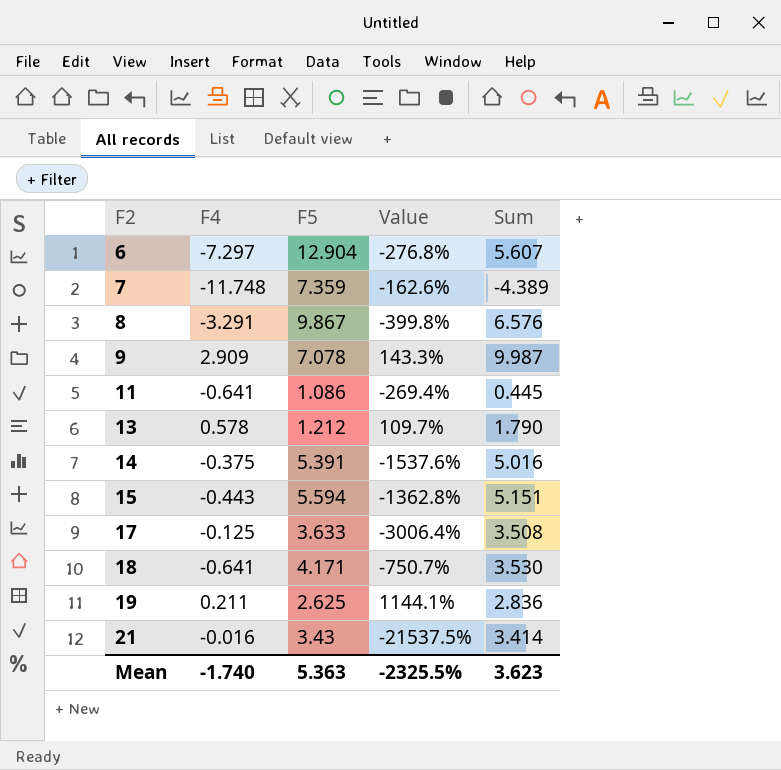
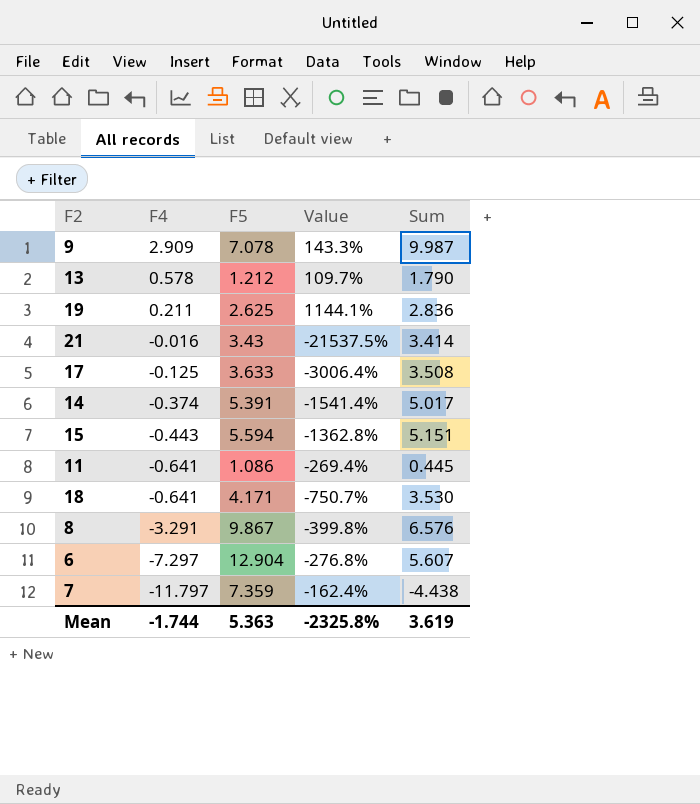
row order: F2 ascending -> F4 descending
14 | F4: -0.375 -> -0.374
14 | Value: -1537.6% -> -1541.4%
14 | Sum: 5.016 -> 5.017
7 | F4: -11.748 -> -11.797
7 | Value: -162.6% -> -162.4%
7 | Sum: -4.389 -> -4.438
Mean | F4: -1.740 -> -1.744
Mean | Value: -2325.5% -> -2325.8%
Mean | Sum: 3.623 -> 3.619

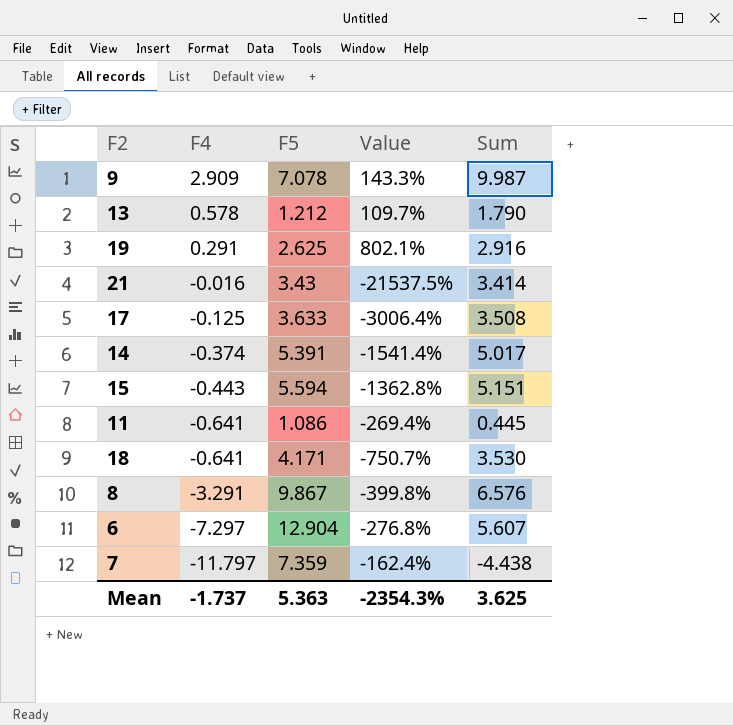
19 | F4: 0.211 -> 0.291
19 | Value: 1144.1% -> 802.1%
19 | Sum: 2.836 -> 2.916
Mean | F4: -1.744 -> -1.737
Mean | Value: -2325.8% -> -2354.3%
Mean | Sum: 3.619 -> 3.625

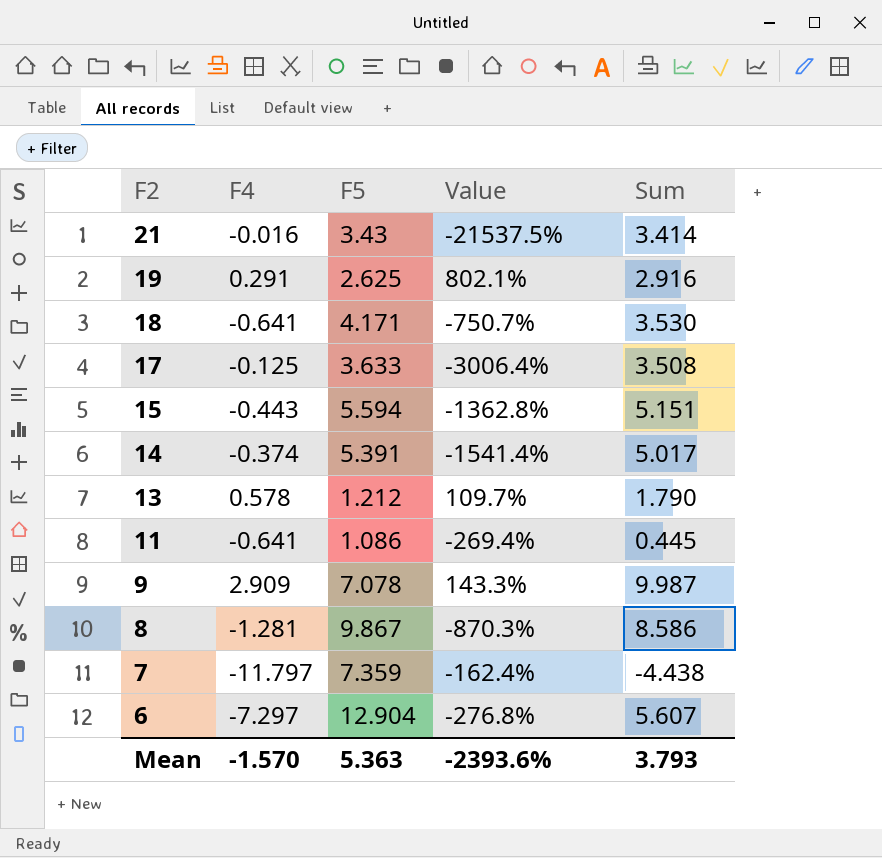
row order: F4 descending -> F2 descending
8 | F4: -3.291 -> -1.281
8 | Value: -399.8% -> -870.3%
8 | Sum: 6.576 -> 8.586
Mean | F4: -1.737 -> -1.570
Mean | Value: -2354.3% -> -2393.6%
Mean | Sum: 3.625 -> 3.793

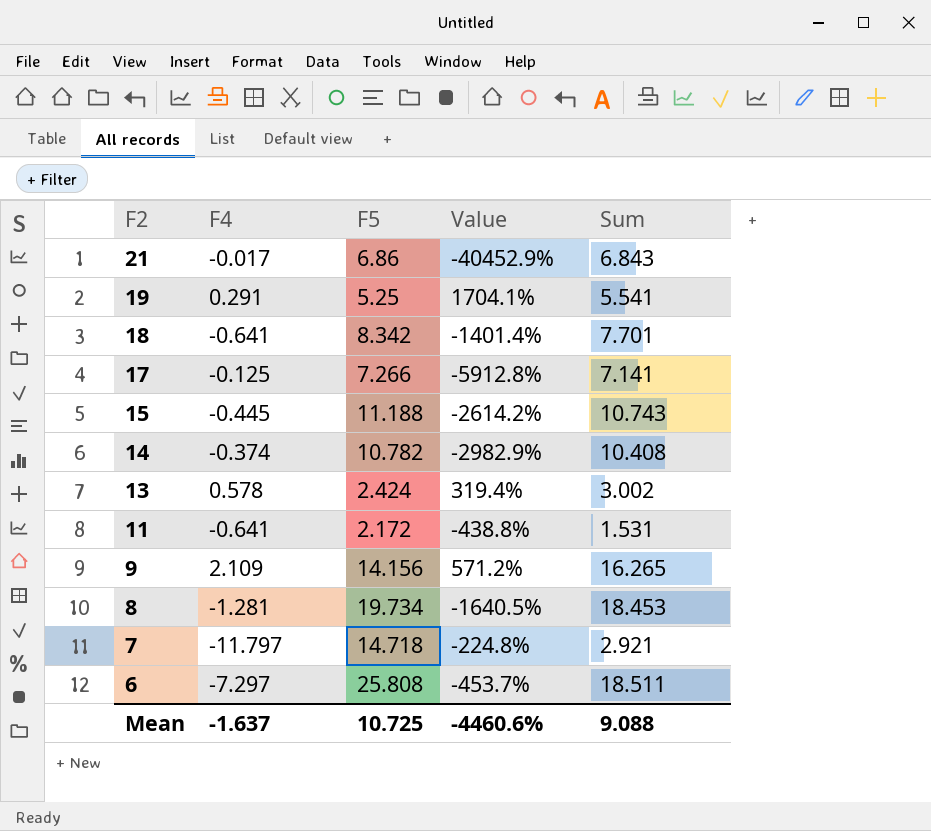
21 | F4: -0.016 -> -0.017
21 | F5: 3.43 -> 6.86
21 | Value: -21537.5% -> -40452.9%
21 | Sum: 3.414 -> 6.843
19 | F5: 2.625 -> 5.25
19 | Value: 802.1% -> 1704.1%
19 | Sum: 2.916 -> 5.541
18 | F5: 4.171 -> 8.342
18 | Value: -750.7% -> -1401.4%
18 | Sum: 3.530 -> 7.701
17 | F5: 3.633 -> 7.266
17 | Value: -3006.4% -> -5912.8%
17 | Sum: 3.508 -> 7.141
15 | F4: -0.443 -> -0.445
15 | F5: 5.594 -> 11.188
15 | Value: -1362.8% -> -2614.2%
15 | Sum: 5.151 -> 10.743
14 | F5: 5.391 -> 10.782
14 | Value: -1541.4% -> -2982.9%
14 | Sum: 5.017 -> 10.408
13 | F5: 1.212 -> 2.424
13 | Value: 109.7% -> 319.4%
13 | Sum: 1.790 -> 3.002
11 | F5: 1.086 -> 2.172
11 | Value: -269.4% -> -438.8%
11 | Sum: 0.445 -> 1.531
9 | F4: 2.909 -> 2.109
9 | F5: 7.078 -> 14.156
9 | Value: 143.3% -> 571.2%
9 | Sum: 9.987 -> 16.265
8 | F5: 9.867 -> 19.734
8 | Value: -870.3% -> -1640.5%
8 | Sum: 8.586 -> 18.453
7 | F5: 7.359 -> 14.718
7 | Value: -162.4% -> -224.8%
7 | Sum: -4.438 -> 2.921
6 | F5: 12.904 -> 25.808
6 | Value: -276.8% -> -453.7%
6 | Sum: 5.607 -> 18.511
Mean | F4: -1.570 -> -1.637
Mean | F5: 5.363 -> 10.725
Mean | Value: -2393.6% -> -4460.6%
Mean | Sum: 3.793 -> 9.088

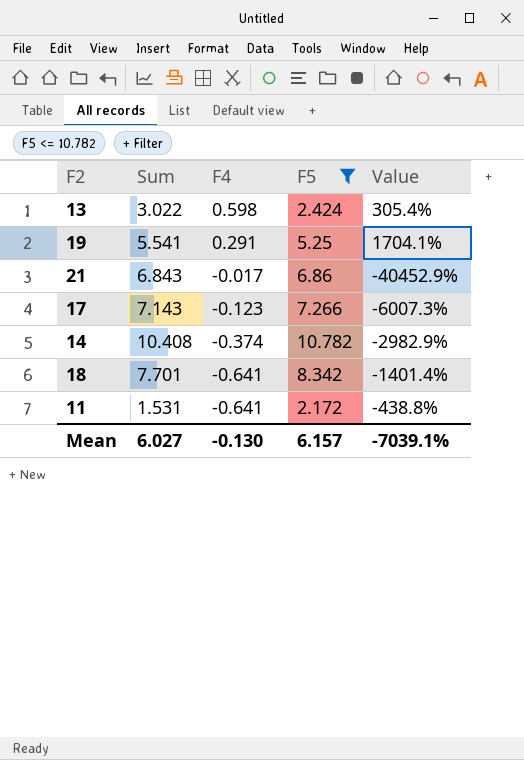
filter: none -> F5 <= 10.782
row order: F2 descending -> F4 descending
column Sum | position: 5 -> 2
13 | Sum: 3.002 -> 3.022
13 | F4: 0.578 -> 0.598
13 | Value: 319.4% -> 305.4%
17 | Sum: 7.141 -> 7.143
17 | F4: -0.125 -> -0.123
17 | Value: -5912.8% -> -6007.3%
Mean | Sum: 9.088 -> 6.027
Mean | F4: -1.637 -> -0.130
Mean | F5: 10.725 -> 6.157
Mean | Value: -4460.6% -> -7039.1%

